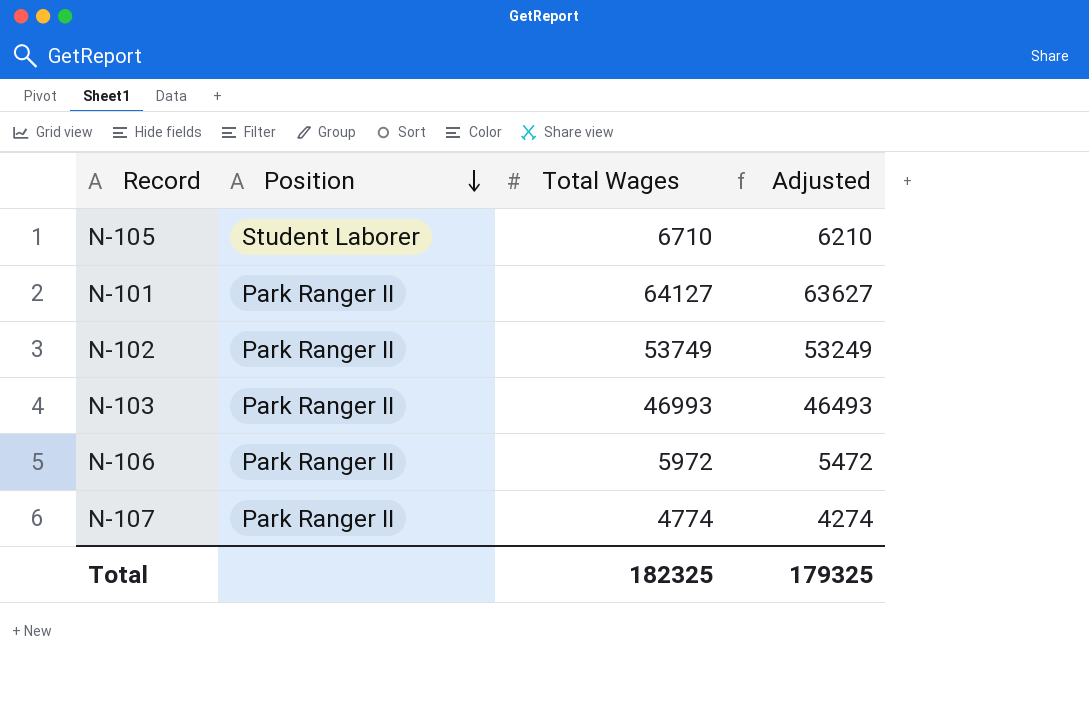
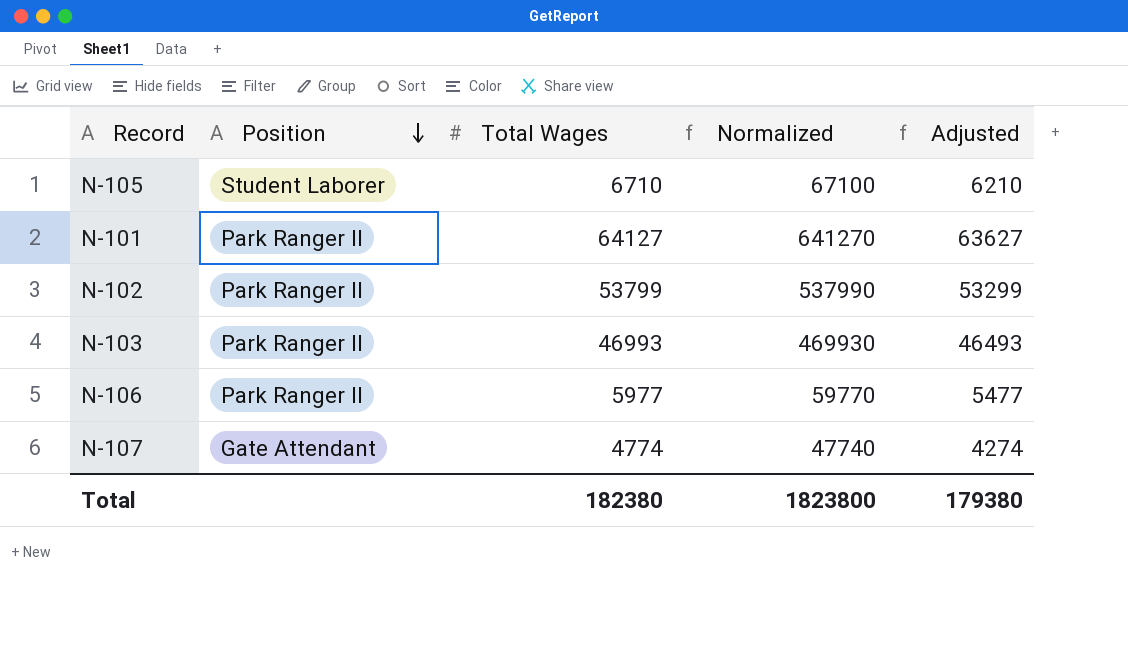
column Normalized | formula: none -> [Total Wages] * 10
N-102 | Total Wages: 53749 -> 53799
N-102 | Adjusted: 53249 -> 53299
N-106 | Total Wages: 5972 -> 5977
N-106 | Adjusted: 5472 -> 5477
N-107 | Position: Park Ranger II -> Gate Attendant
Total | Total Wages: 182325 -> 182380
Total | Adjusted: 179325 -> 179380

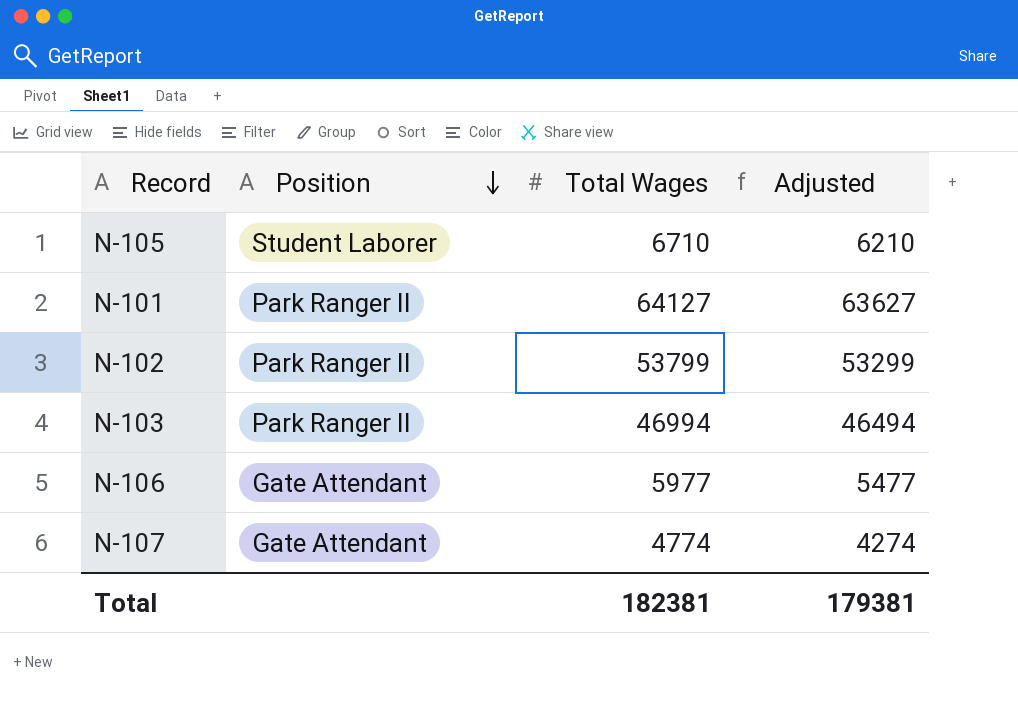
column Normalized | formula: [Total Wages] * 10 -> none
N-103 | Total Wages: 46993 -> 46994
N-103 | Adjusted: 46493 -> 46494
N-106 | Position: Park Ranger II -> Gate Attendant
Total | Total Wages: 182380 -> 182381
Total | Adjusted: 179380 -> 179381

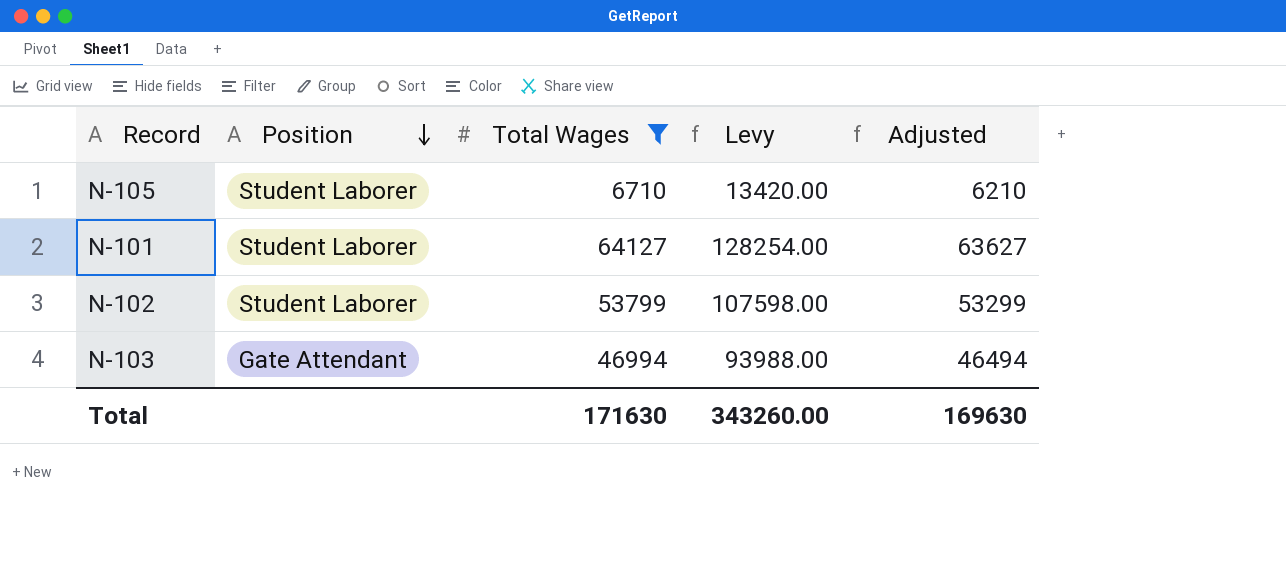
filter: none -> Total Wages >= 6710
column Levy | formula: none -> [Total Wages] * 2
N-101 | Position: Park Ranger II -> Student Laborer
N-102 | Position: Park Ranger II -> Student Laborer
N-103 | Position: Park Ranger II -> Gate Attendant
Total | Total Wages: 182381 -> 171630
Total | Adjusted: 179381 -> 169630

